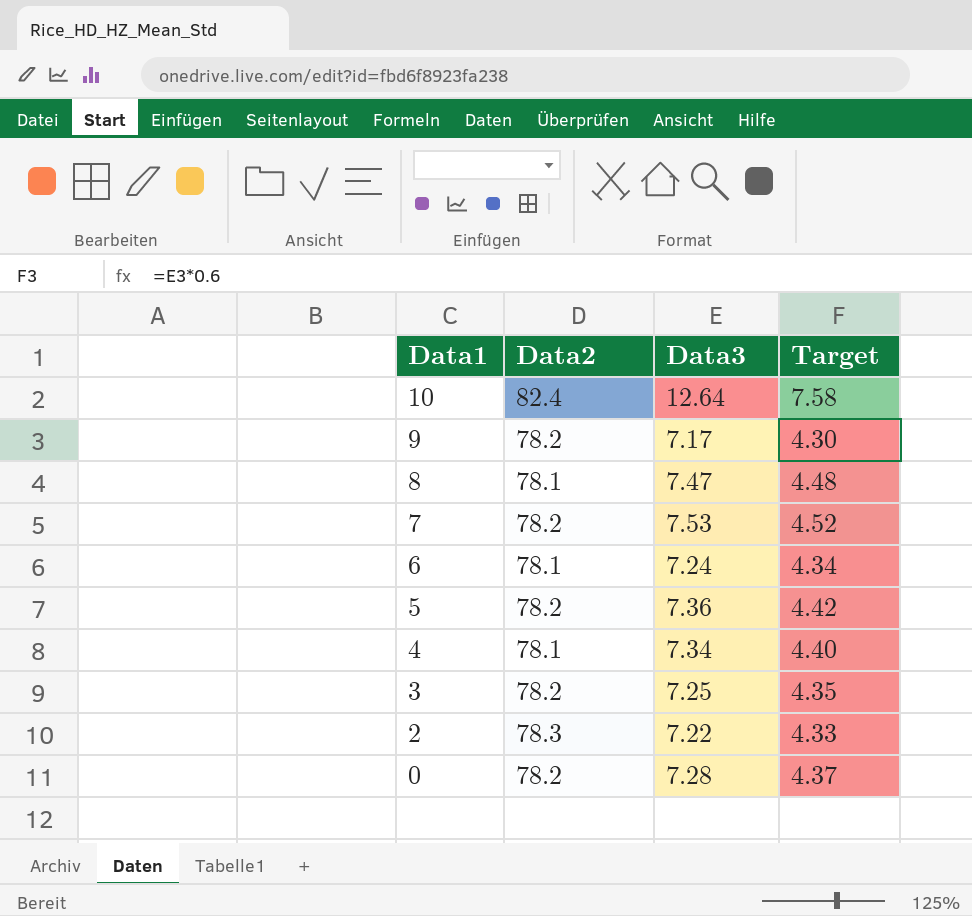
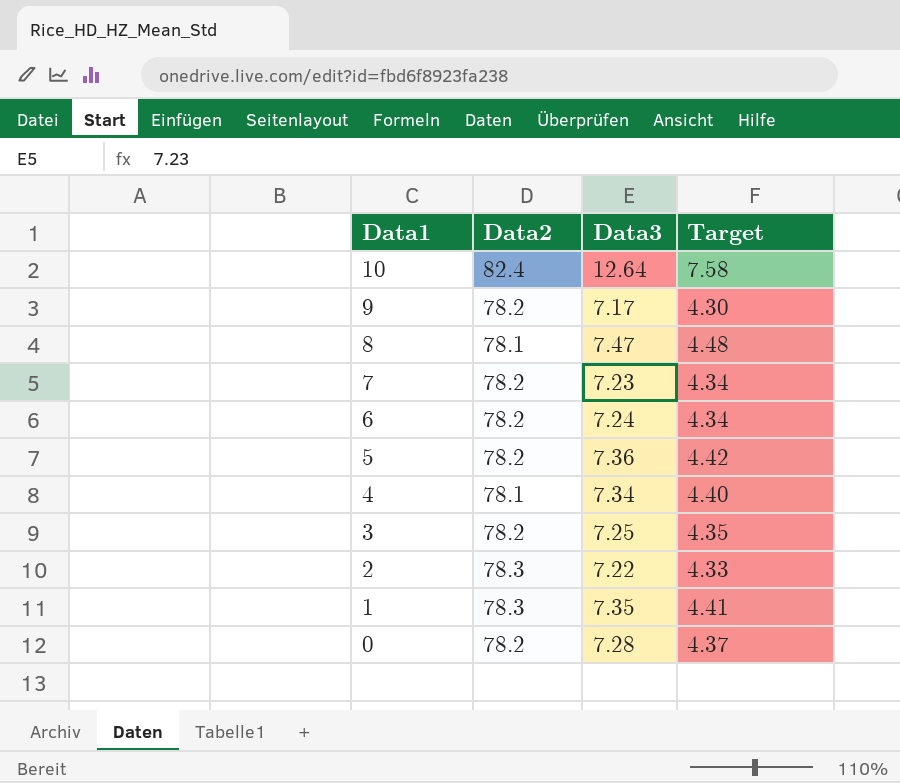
7 | Data3: 7.53 -> 7.23
7 | Target: 4.52 -> 4.34
6 | Data2: 78.1 -> 78.2
row 1: none -> 78.3 | 7.35 | 4.41

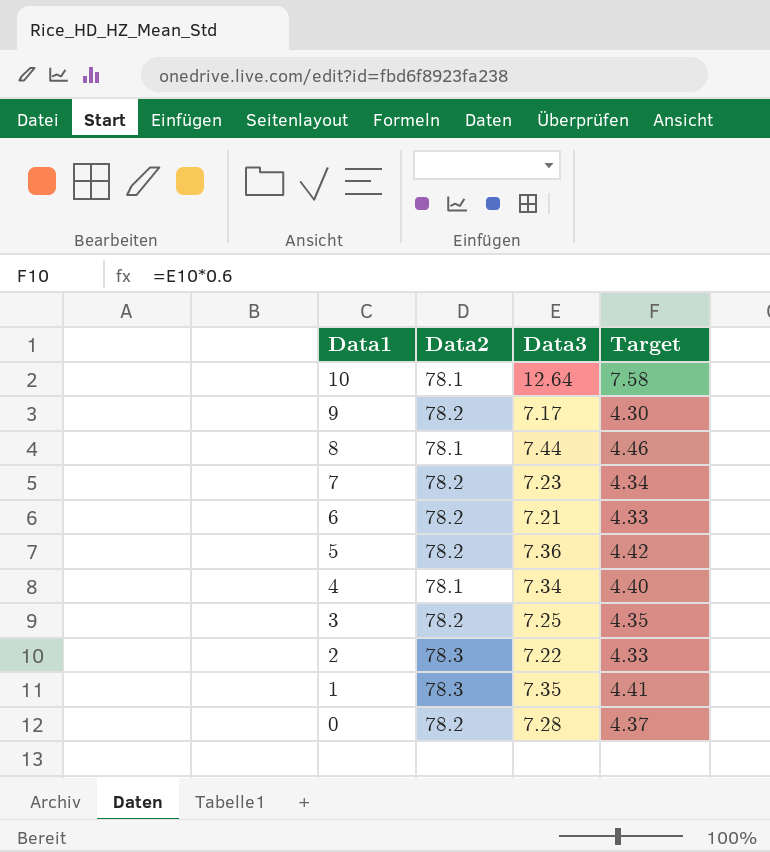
10 | Data2: 82.4 -> 78.1
8 | Data3: 7.47 -> 7.44
8 | Target: 4.48 -> 4.46
6 | Data3: 7.24 -> 7.21
6 | Target: 4.34 -> 4.33

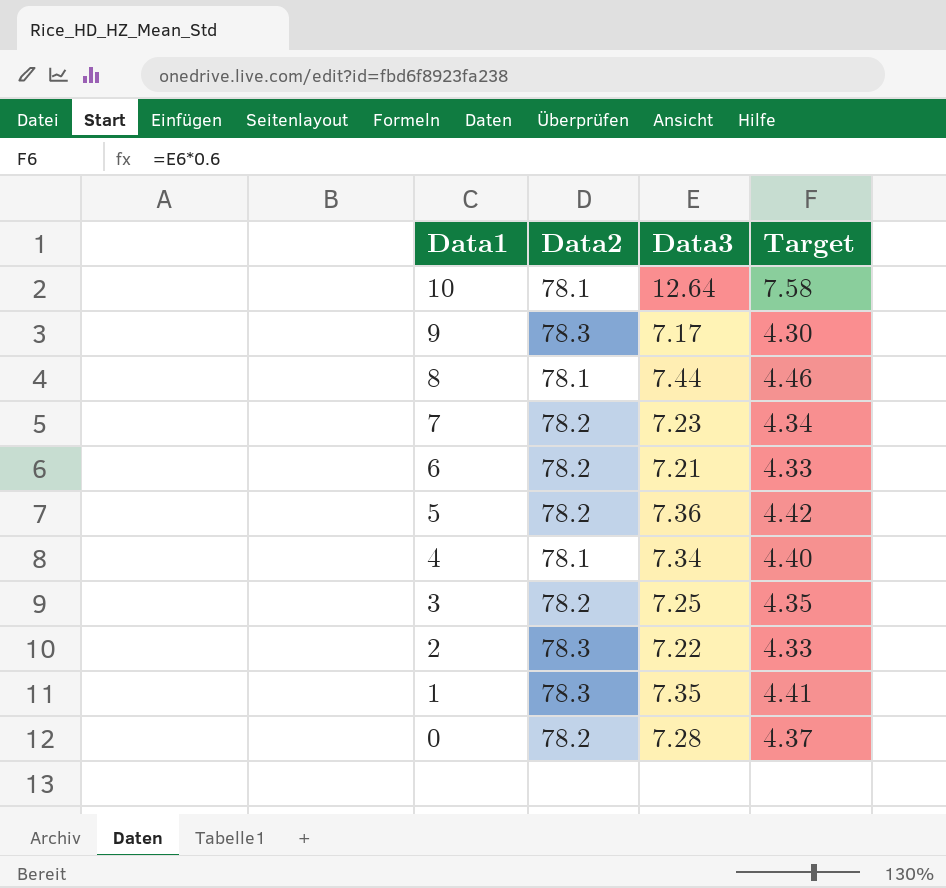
9 | Data2: 78.2 -> 78.3

